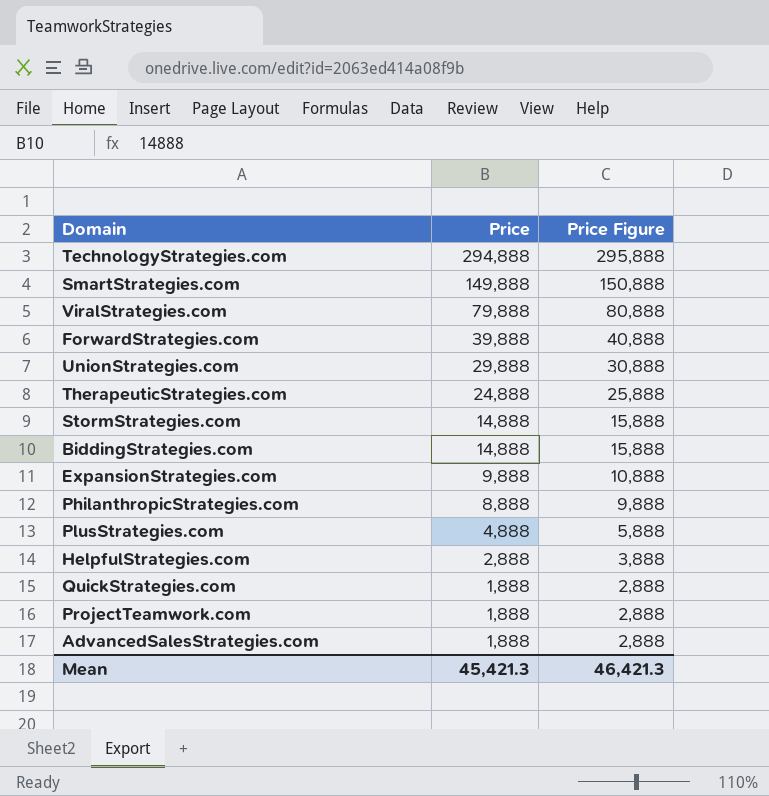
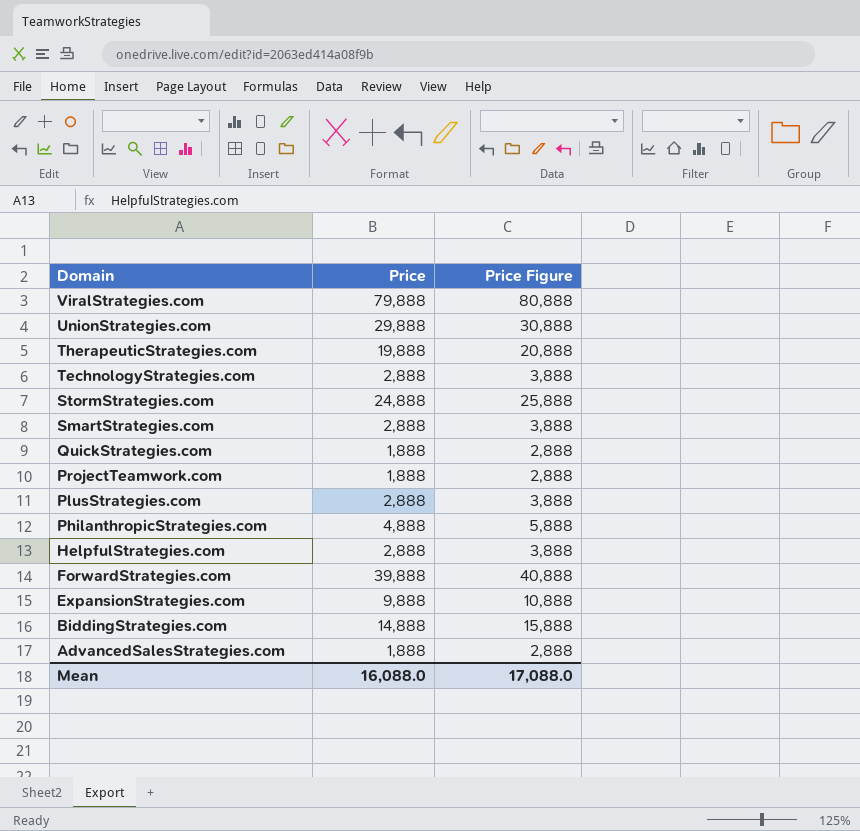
row order: Price descending -> Domain descending
TherapeuticStrategies.com | Price: 24,888 -> 19,888
TherapeuticStrategies.com | Price Figure: 25,888 -> 20,888
TechnologyStrategies.com | Price: 294,888 -> 2,888
TechnologyStrategies.com | Price Figure: 295,888 -> 3,888
StormStrategies.com | Price: 14,888 -> 24,888
StormStrategies.com | Price Figure: 15,888 -> 25,888
SmartStrategies.com | Price: 149,888 -> 2,888
SmartStrategies.com | Price Figure: 150,888 -> 3,888
PlusStrategies.com | Price: 4,888 -> 2,888
PlusStrategies.com | Price Figure: 5,888 -> 3,888
PhilanthropicStrategies.com | Price: 8,888 -> 4,888
PhilanthropicStrategies.com | Price Figure: 9,888 -> 5,888
Mean | Price: 45,421.3 -> 16,088.0
Mean | Price Figure: 46,421.3 -> 17,088.0

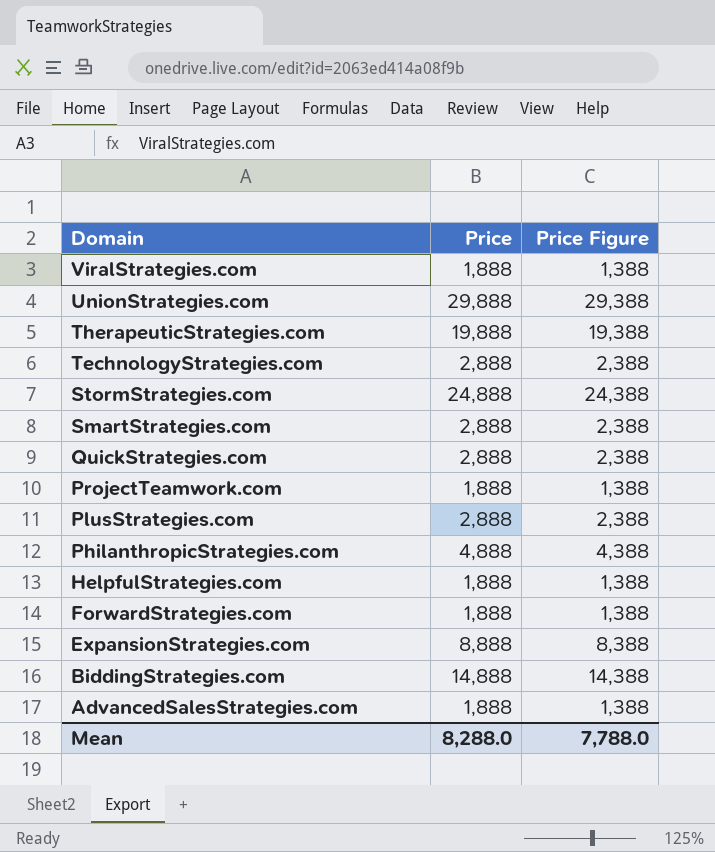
column Price Figure | formula: [Price] + 1000 -> [Price] - 500
ViralStrategies.com | Price: 79,888 -> 1,888
QuickStrategies.com | Price: 1,888 -> 2,888
HelpfulStrategies.com | Price: 2,888 -> 1,888
ForwardStrategies.com | Price: 39,888 -> 1,888
ExpansionStrategies.com | Price: 9,888 -> 8,888
Mean | Price: 16,088.0 -> 8,288.0
Mean | Price Figure: 17,088.0 -> 7,788.0

